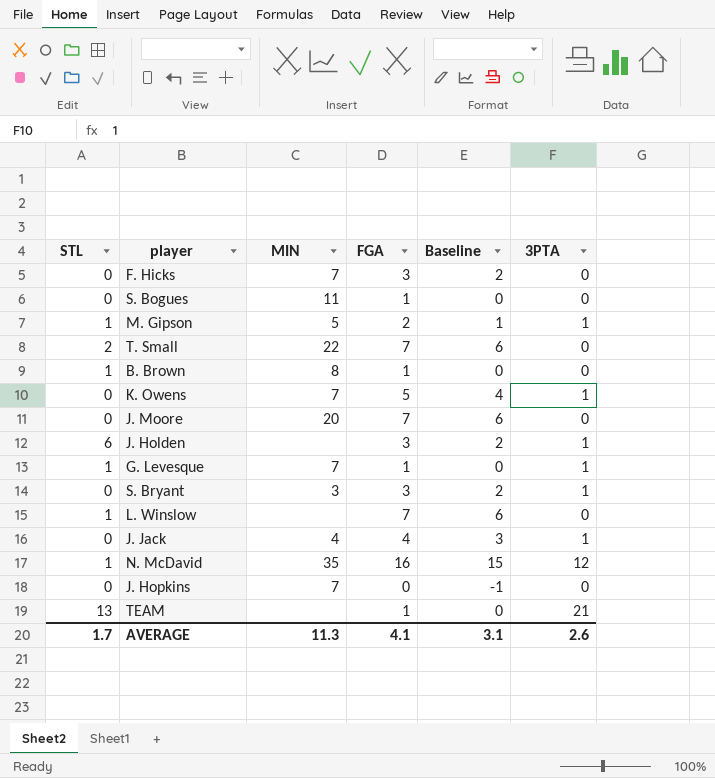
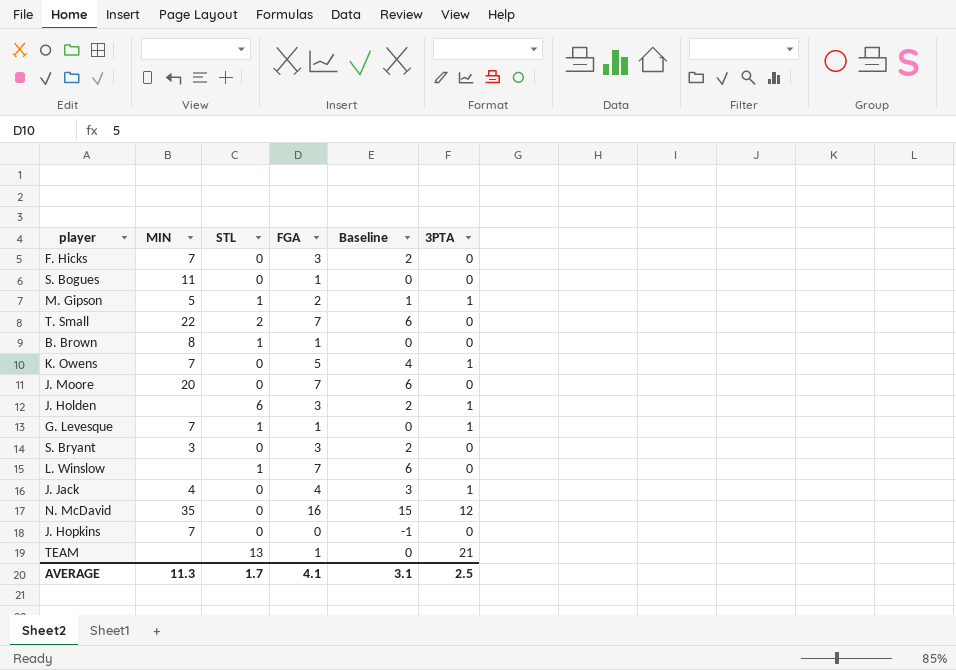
column STL | position: 1 -> 3
S. Bryant | 3PTA: 1 -> 0
N. McDavid | STL: 1 -> 0
AVERAGE | 3PTA: 2.6 -> 2.5

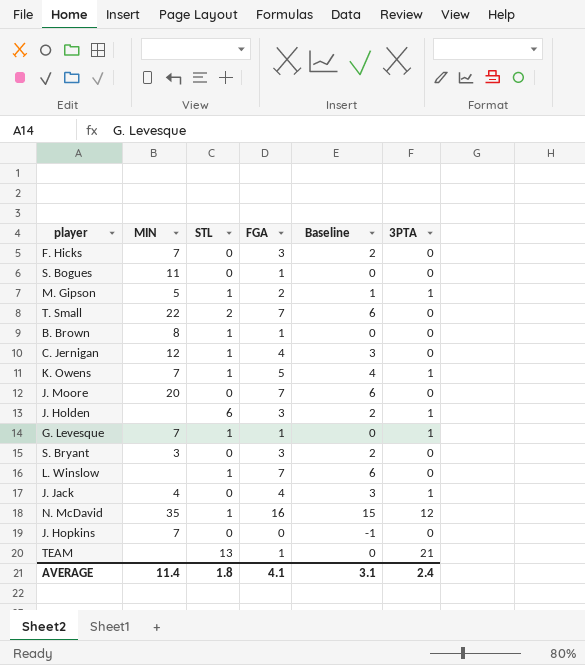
row C. Jernigan: none -> 12 | 1 | 4 | 3 | 0
K. Owens | STL: 0 -> 1
N. McDavid | STL: 0 -> 1
AVERAGE | MIN: 11.3 -> 11.4
AVERAGE | STL: 1.7 -> 1.8
AVERAGE | 3PTA: 2.5 -> 2.4

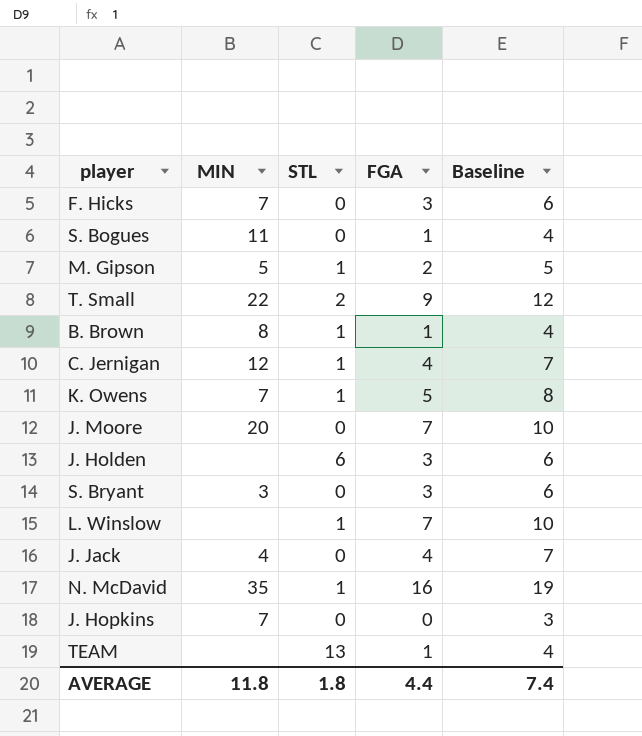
column 3PTA | position: 6 -> none
column Baseline | formula: [FGA] - 1 -> [FGA] + 3
row G. Levesque: 7 | 1 | 1 | 0 | 1 -> none
T. Small | FGA: 7 -> 9
AVERAGE | MIN: 11.4 -> 11.8
AVERAGE | FGA: 4.1 -> 4.4
AVERAGE | Baseline: 3.1 -> 7.4

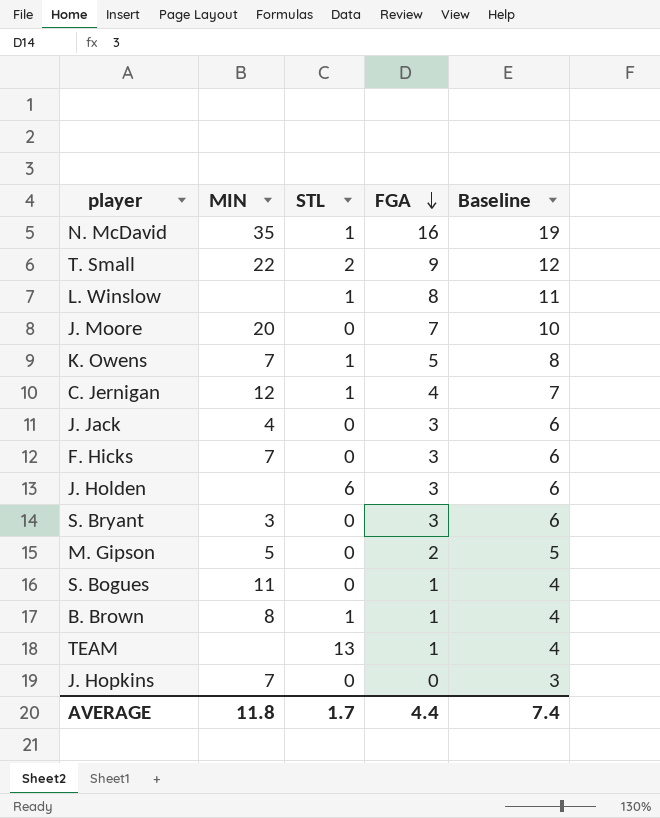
row order: none -> FGA descending
L. Winslow | FGA: 7 -> 8
L. Winslow | Baseline: 10 -> 11
J. Jack | FGA: 4 -> 3
J. Jack | Baseline: 7 -> 6
M. Gipson | STL: 1 -> 0
AVERAGE | STL: 1.8 -> 1.7

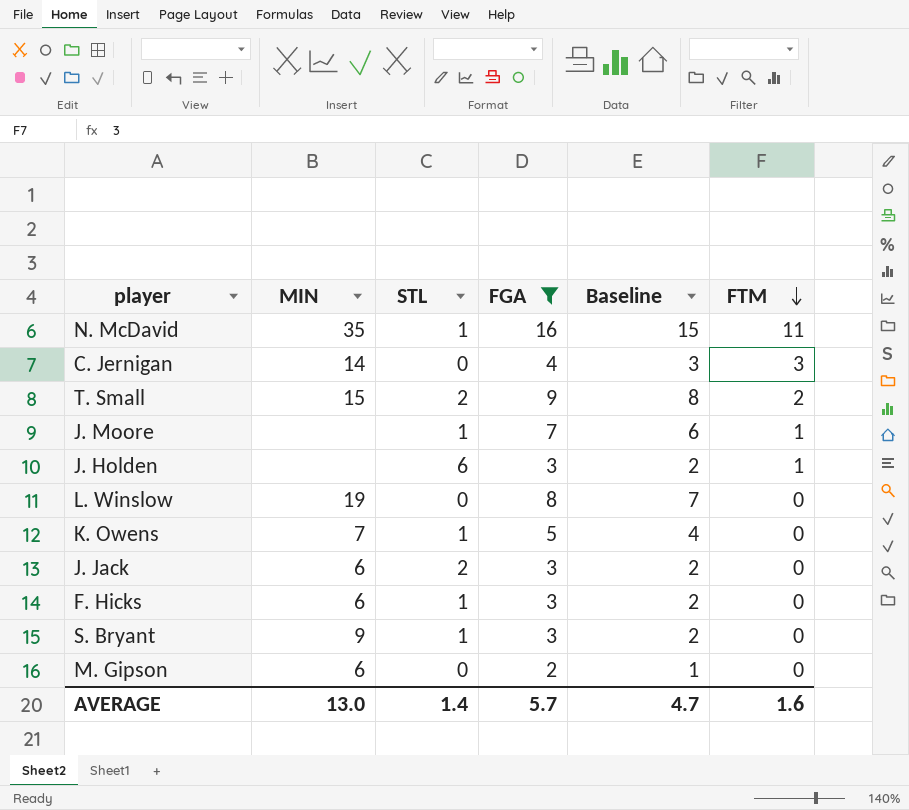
filter: none -> FGA >= 2
row order: FGA descending -> FTM descending
column Baseline | formula: [FGA] + 3 -> [FGA] - 1
column FTM | position: none -> 6
C. Jernigan | MIN: 12 -> 14
C. Jernigan | STL: 1 -> 0
T. Small | MIN: 22 -> 15
J. Moore | MIN: 20 -> none
J. Moore | STL: 0 -> 1
L. Winslow | MIN: none -> 19
L. Winslow | STL: 1 -> 0
J. Jack | MIN: 4 -> 6
J. Jack | STL: 0 -> 2
F. Hicks | MIN: 7 -> 6
F. Hicks | STL: 0 -> 1
S. Bryant | MIN: 3 -> 9
S. Bryant | STL: 0 -> 1
M. Gipson | MIN: 5 -> 6
AVERAGE | MIN: 11.8 -> 13.0
AVERAGE | STL: 1.7 -> 1.4
AVERAGE | FGA: 4.4 -> 5.7
AVERAGE | Baseline: 7.4 -> 4.7

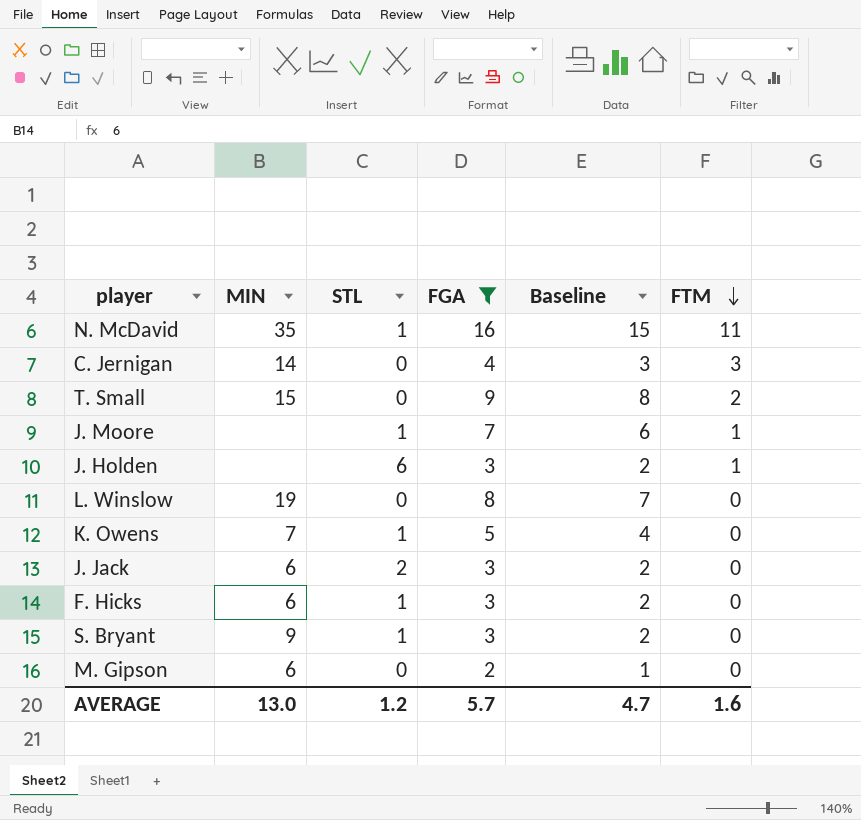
T. Small | STL: 2 -> 0
AVERAGE | STL: 1.4 -> 1.2

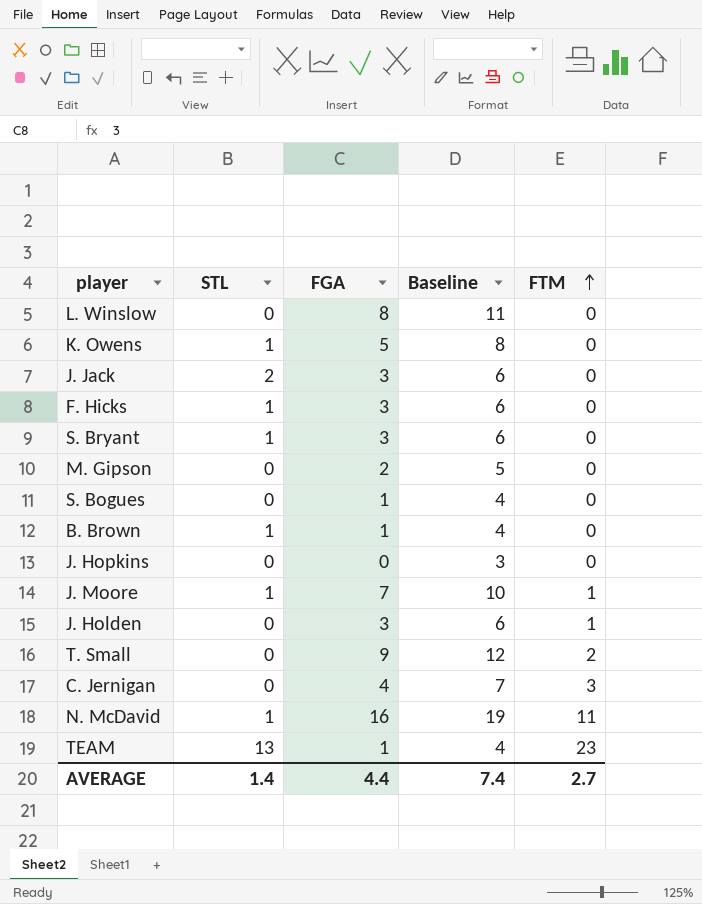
filter: FGA >= 2 -> none
row order: FTM descending -> FTM ascending
column MIN | position: 2 -> none
column Baseline | formula: [FGA] - 1 -> [FGA] + 3
J. Holden | STL: 6 -> 0
AVERAGE | STL: 1.2 -> 1.4
AVERAGE | FGA: 5.7 -> 4.4
AVERAGE | Baseline: 4.7 -> 7.4
AVERAGE | FTM: 1.6 -> 2.7

